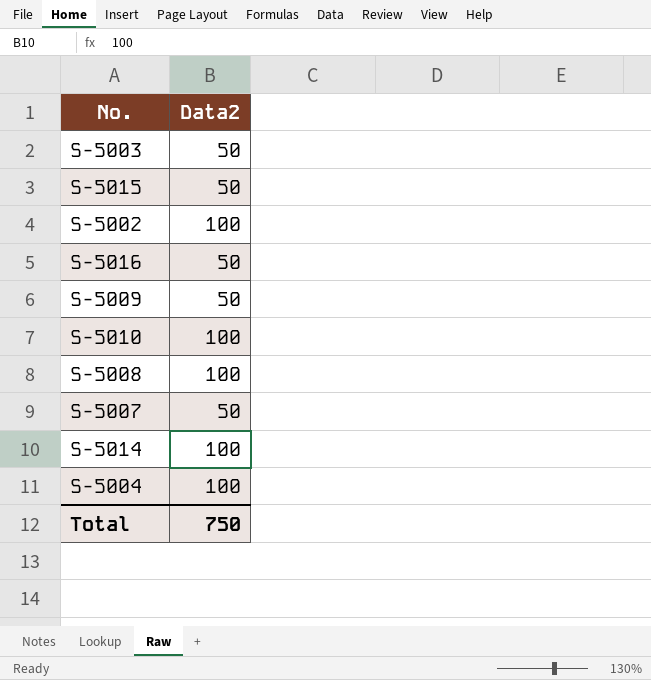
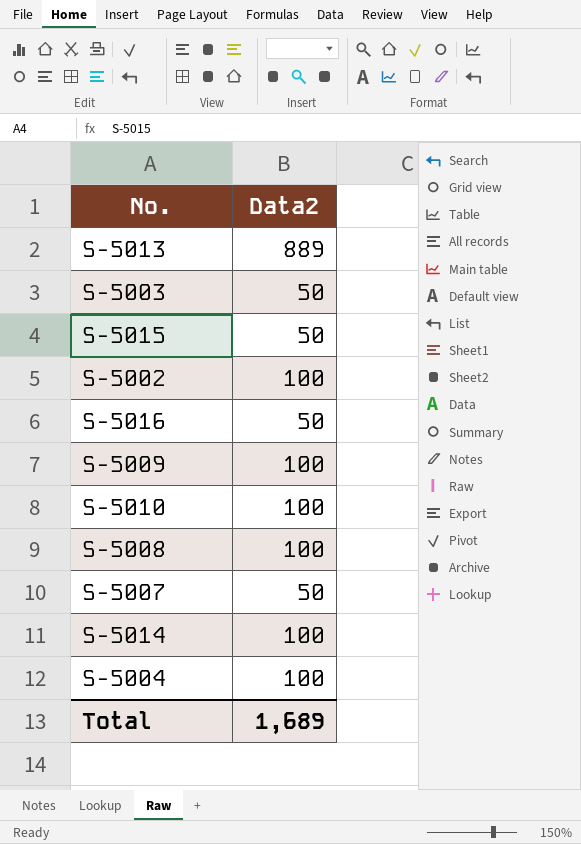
row S-5013: none -> 889
S-5009 | Data2: 50 -> 100
Total | Data2: 750 -> 1,689

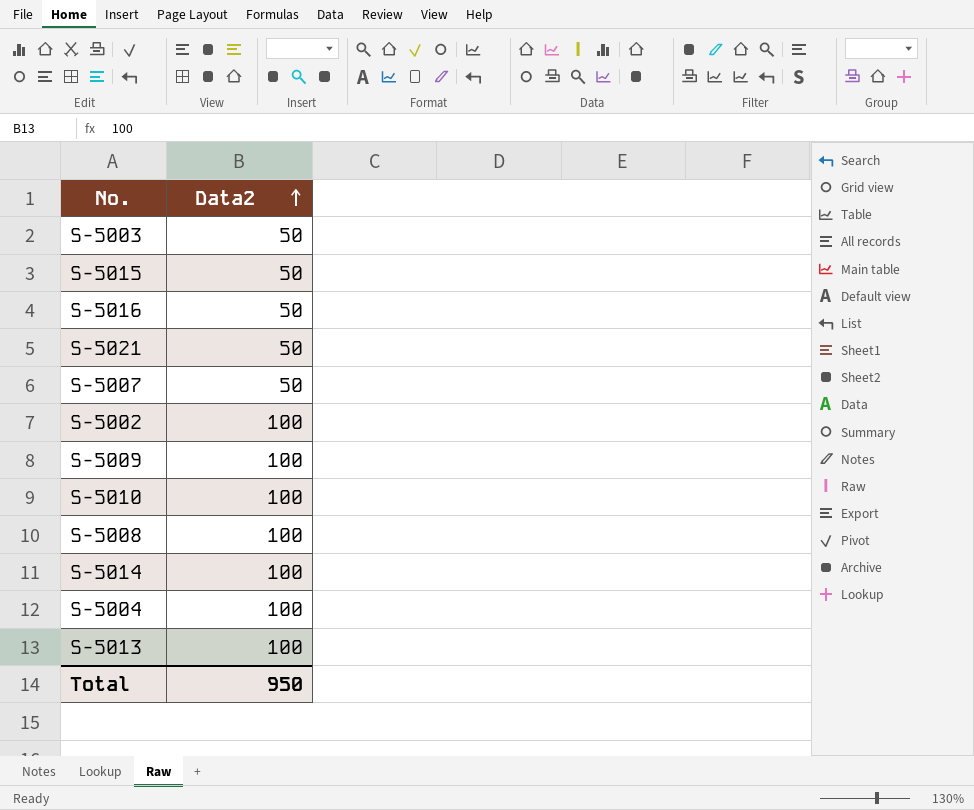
row order: none -> Data2 ascending
row S-5021: none -> 50
S-5013 | Data2: 889 -> 100
Total | Data2: 1,689 -> 950

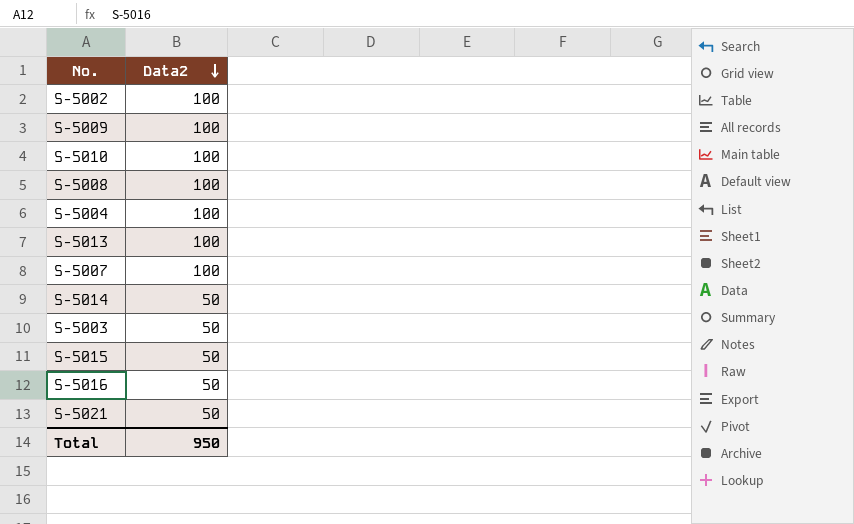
row order: Data2 ascending -> Data2 descending
S-5007 | Data2: 50 -> 100
S-5014 | Data2: 100 -> 50

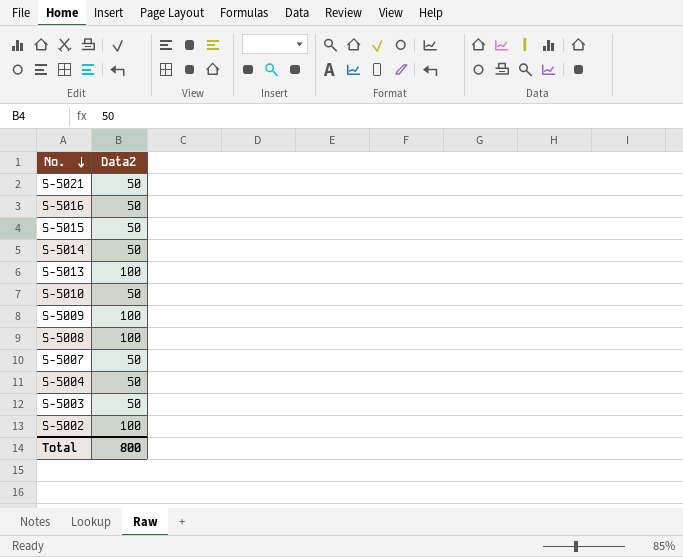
row order: Data2 descending -> No. descending
S-5010 | Data2: 100 -> 50
S-5007 | Data2: 100 -> 50
S-5004 | Data2: 100 -> 50
Total | Data2: 950 -> 800

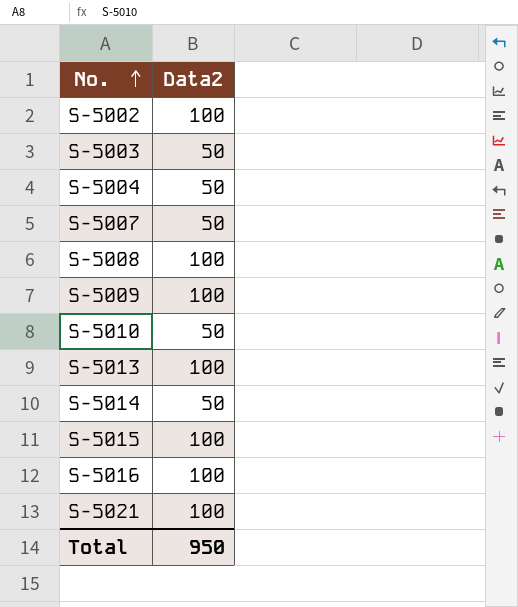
row order: No. descending -> No. ascending
S-5015 | Data2: 50 -> 100
S-5016 | Data2: 50 -> 100
S-5021 | Data2: 50 -> 100
Total | Data2: 800 -> 950

